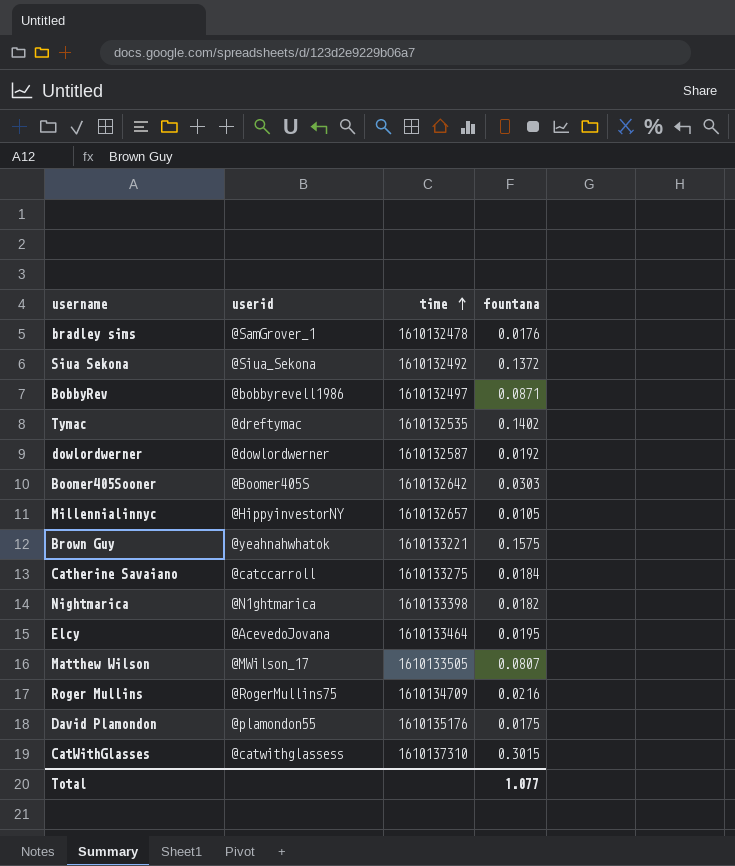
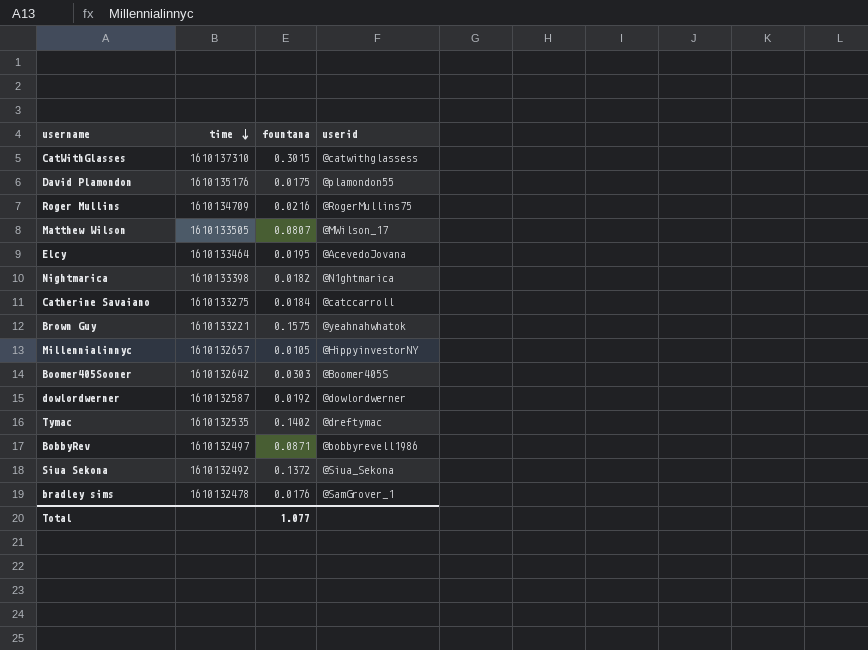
row order: time ascending -> time descending
column userid | position: 2 -> 4

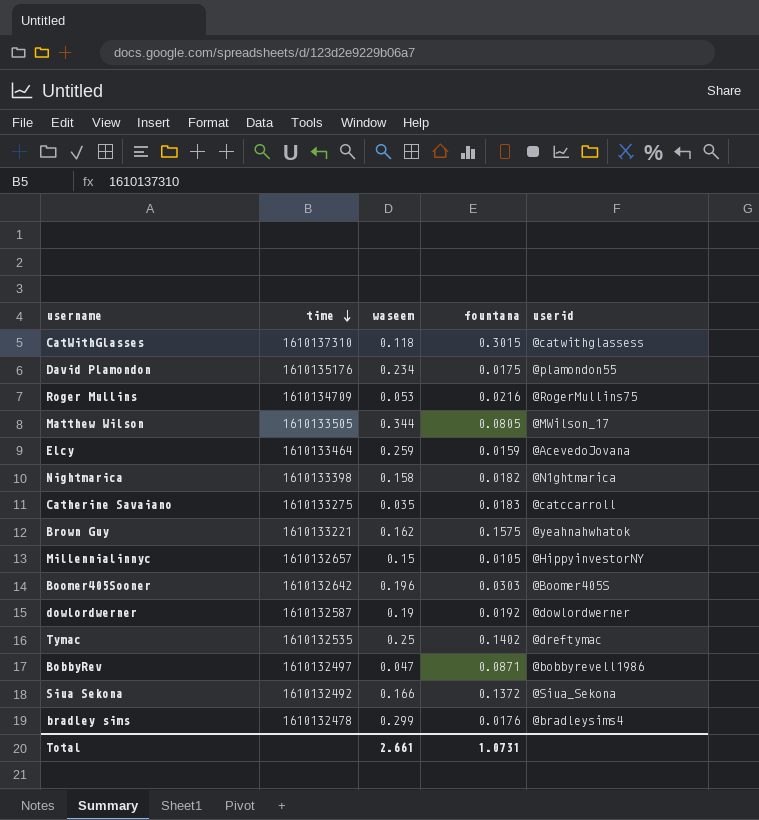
column waseem | position: none -> 3
Matthew Wilson | fountana: 0.0807 -> 0.0805
Elcy | fountana: 0.0195 -> 0.0159
Catherine Savaiano | fountana: 0.0184 -> 0.0183
bradley sims | userid: @SamGrover_1 -> @bradleysims4
Total | fountana: 1.077 -> 1.0731

